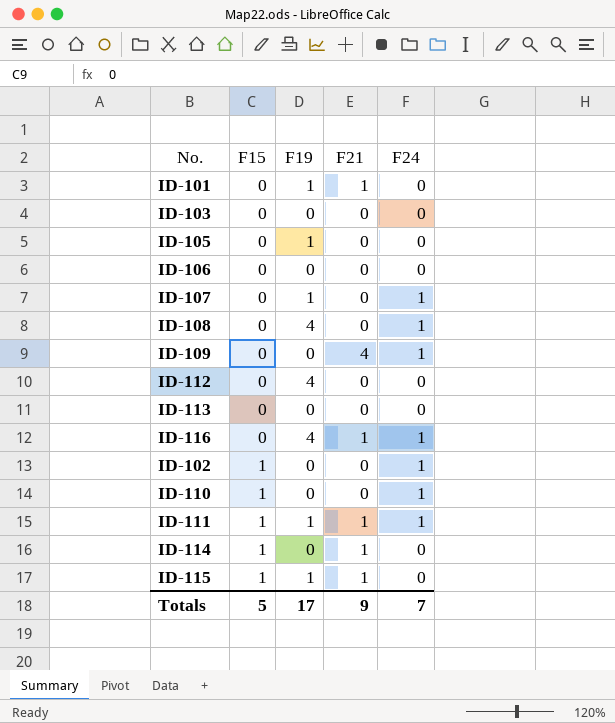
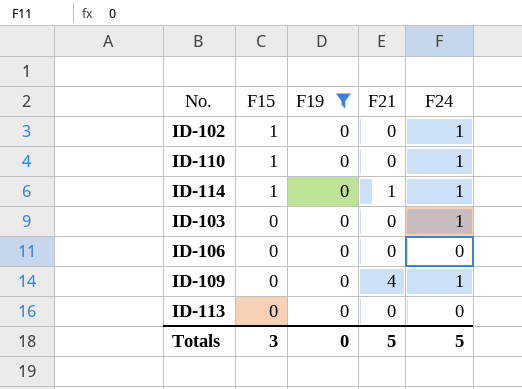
filter: none -> F19 = 0
row order: F15 ascending -> F15 descending
ID-114 | F24: 0 -> 1
ID-103 | F24: 0 -> 1
Totals | F15: 5 -> 3
Totals | F19: 17 -> 0
Totals | F21: 9 -> 5
Totals | F24: 7 -> 5

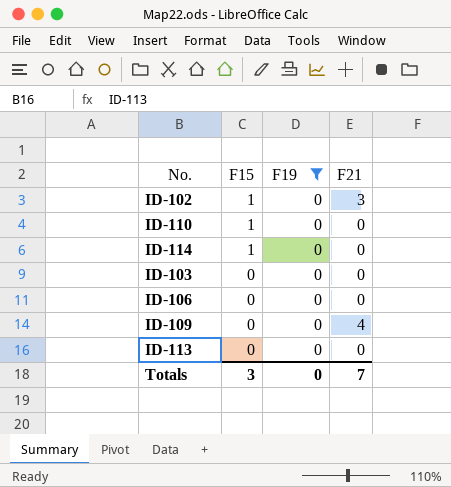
column F24 | position: 5 -> none
ID-102 | F21: 0 -> 3
ID-114 | F21: 1 -> 0
Totals | F21: 5 -> 7

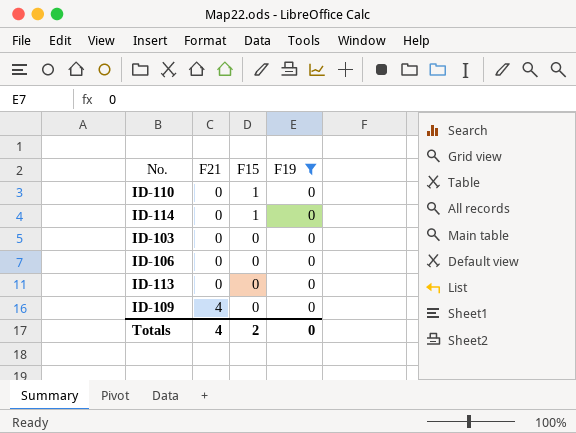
row order: F15 descending -> F21 ascending
column F21 | position: 4 -> 2
row ID-102: 1 | 0 | 3 -> none
Totals | F21: 7 -> 4
Totals | F15: 3 -> 2

